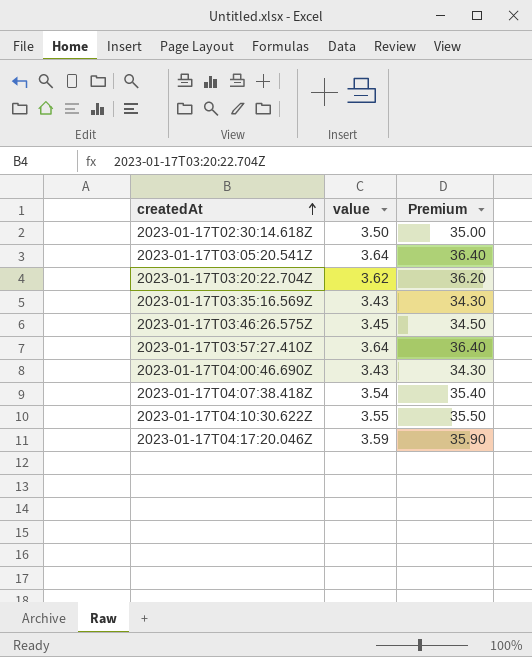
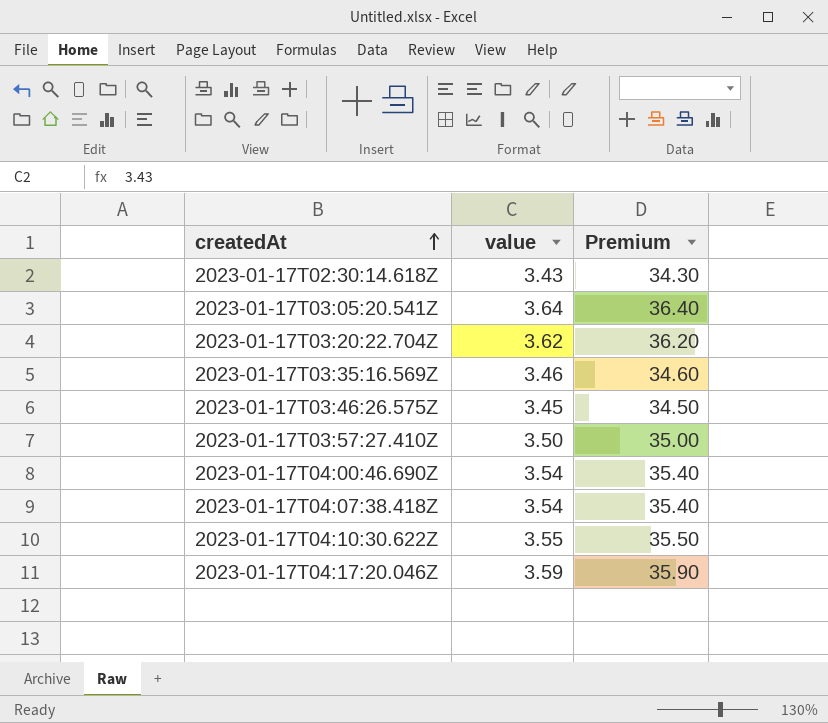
2023-01-17T02:30:14.618Z | value: 3.50 -> 3.43
2023-01-17T02:30:14.618Z | Premium: 35.00 -> 34.30
2023-01-17T03:35:16.569Z | value: 3.43 -> 3.46
2023-01-17T03:35:16.569Z | Premium: 34.30 -> 34.60
2023-01-17T03:57:27.410Z | value: 3.64 -> 3.50
2023-01-17T03:57:27.410Z | Premium: 36.40 -> 35.00
2023-01-17T04:00:46.690Z | value: 3.43 -> 3.54
2023-01-17T04:00:46.690Z | Premium: 34.30 -> 35.40

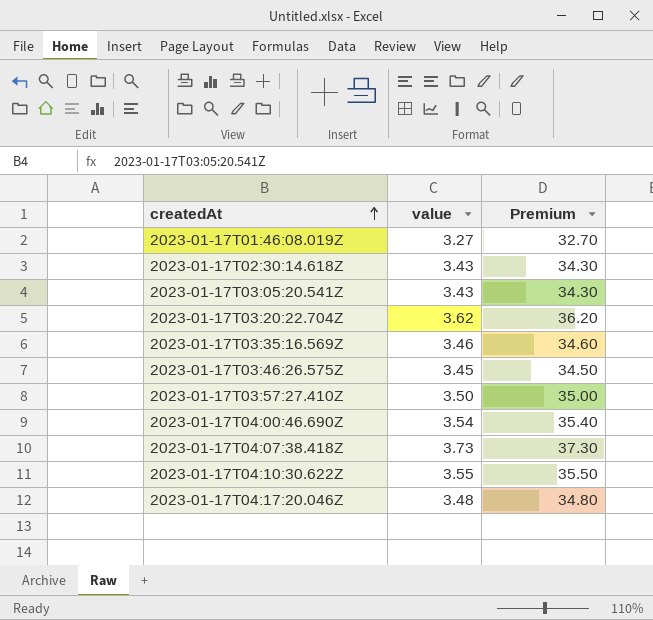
row 2023-01-17T01:46:08.019Z: none -> 3.27 | 32.70
2023-01-17T03:05:20.541Z | value: 3.64 -> 3.43
2023-01-17T03:05:20.541Z | Premium: 36.40 -> 34.30
2023-01-17T04:07:38.418Z | value: 3.54 -> 3.73
2023-01-17T04:07:38.418Z | Premium: 35.40 -> 37.30
2023-01-17T04:17:20.046Z | value: 3.59 -> 3.48
2023-01-17T04:17:20.046Z | Premium: 35.90 -> 34.80

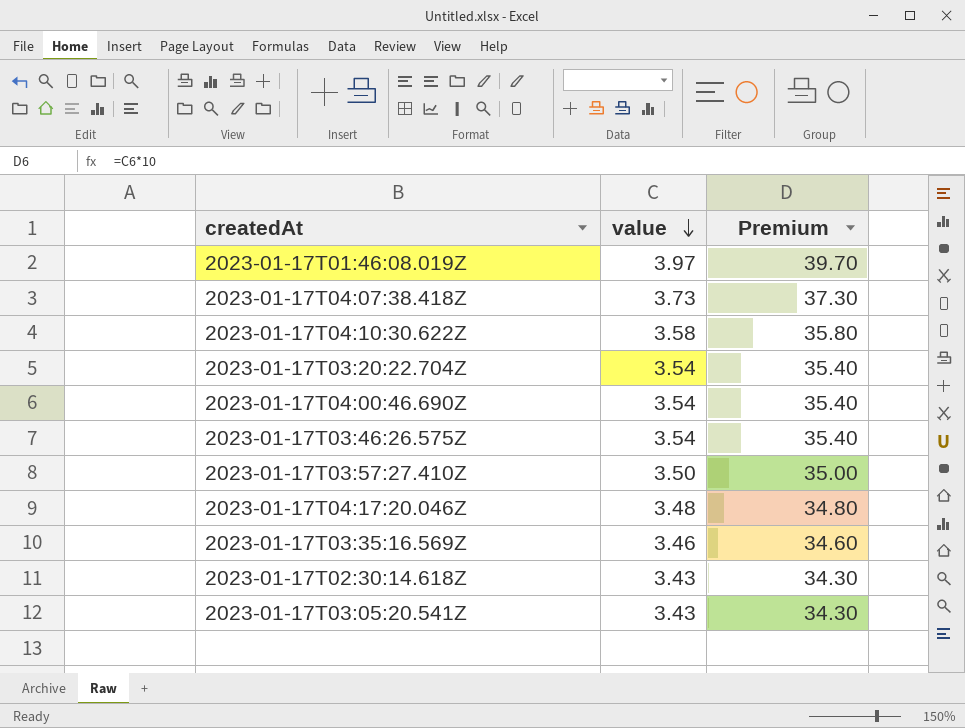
row order: createdAt ascending -> value descending
2023-01-17T01:46:08.019Z | value: 3.27 -> 3.97
2023-01-17T01:46:08.019Z | Premium: 32.70 -> 39.70
2023-01-17T04:10:30.622Z | value: 3.55 -> 3.58
2023-01-17T04:10:30.622Z | Premium: 35.50 -> 35.80
2023-01-17T03:20:22.704Z | value: 3.62 -> 3.54
2023-01-17T03:20:22.704Z | Premium: 36.20 -> 35.40
2023-01-17T03:46:26.575Z | value: 3.45 -> 3.54
2023-01-17T03:46:26.575Z | Premium: 34.50 -> 35.40

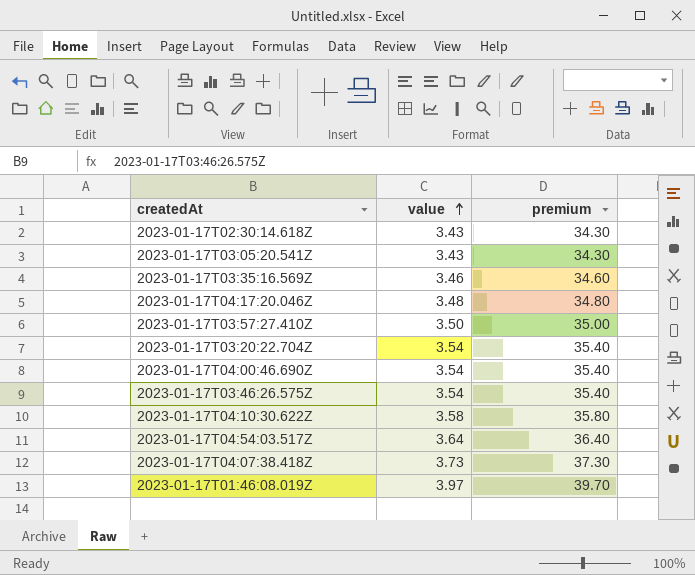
row order: value descending -> value ascending
column name: Premium -> premium
row 2023-01-17T04:54:03.517Z: none -> 3.64 | 36.40

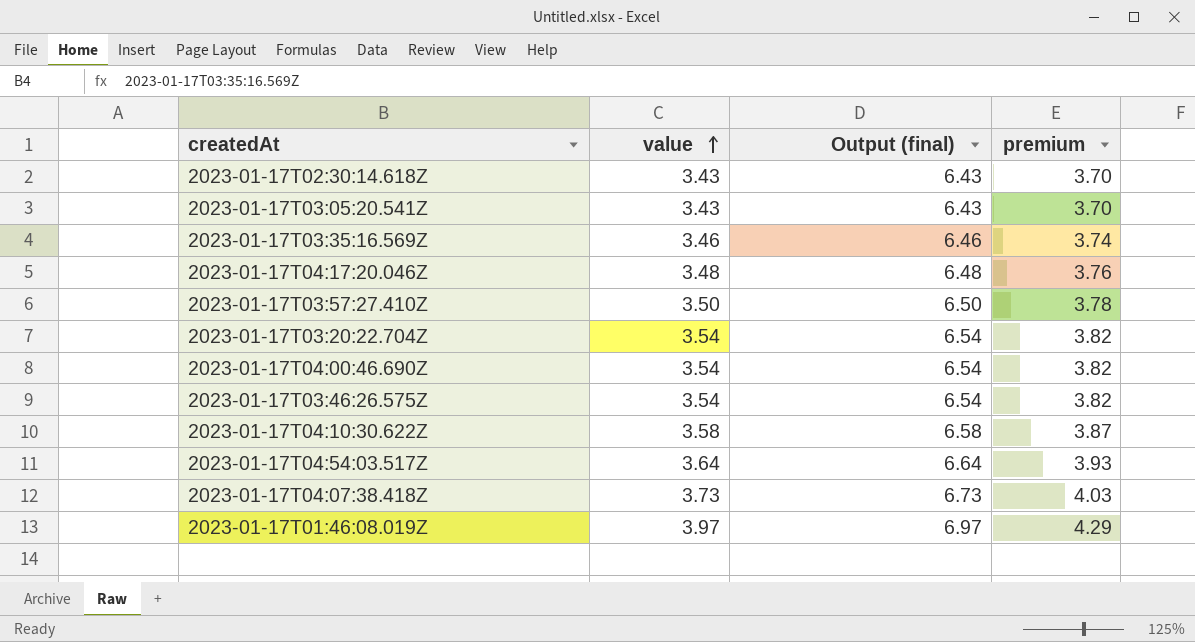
column Output (final) | formula: none -> [value] + 3
column premium | formula: [value] * 10 -> [value] * 1.08

